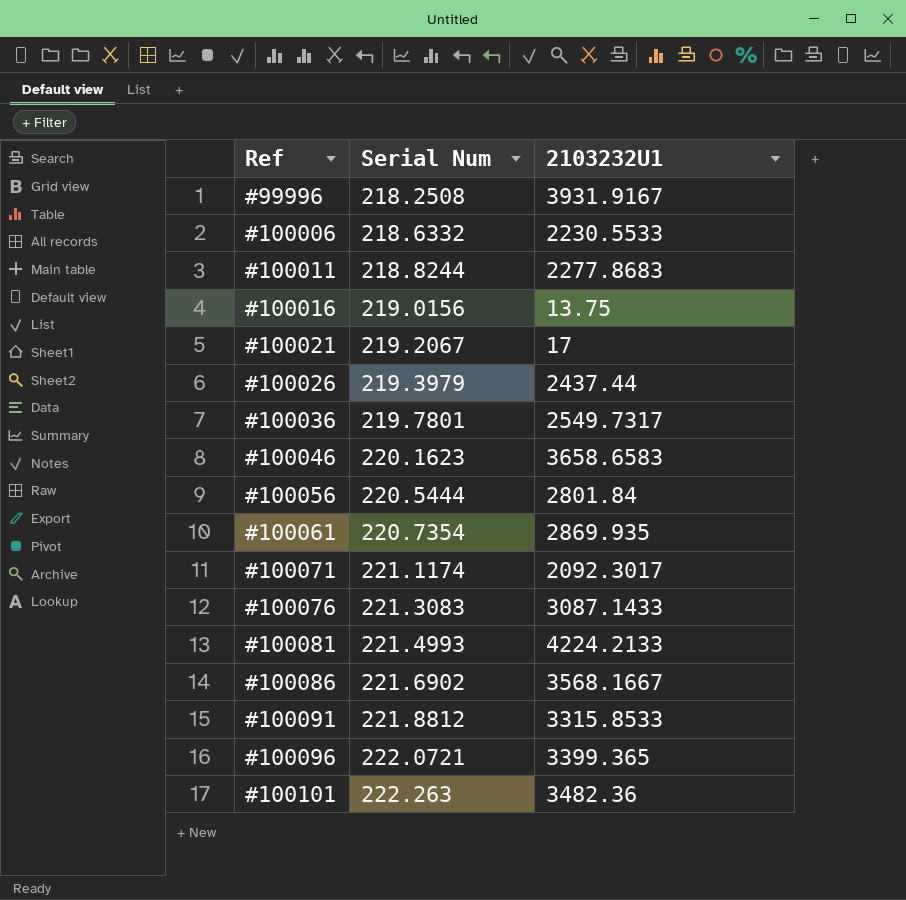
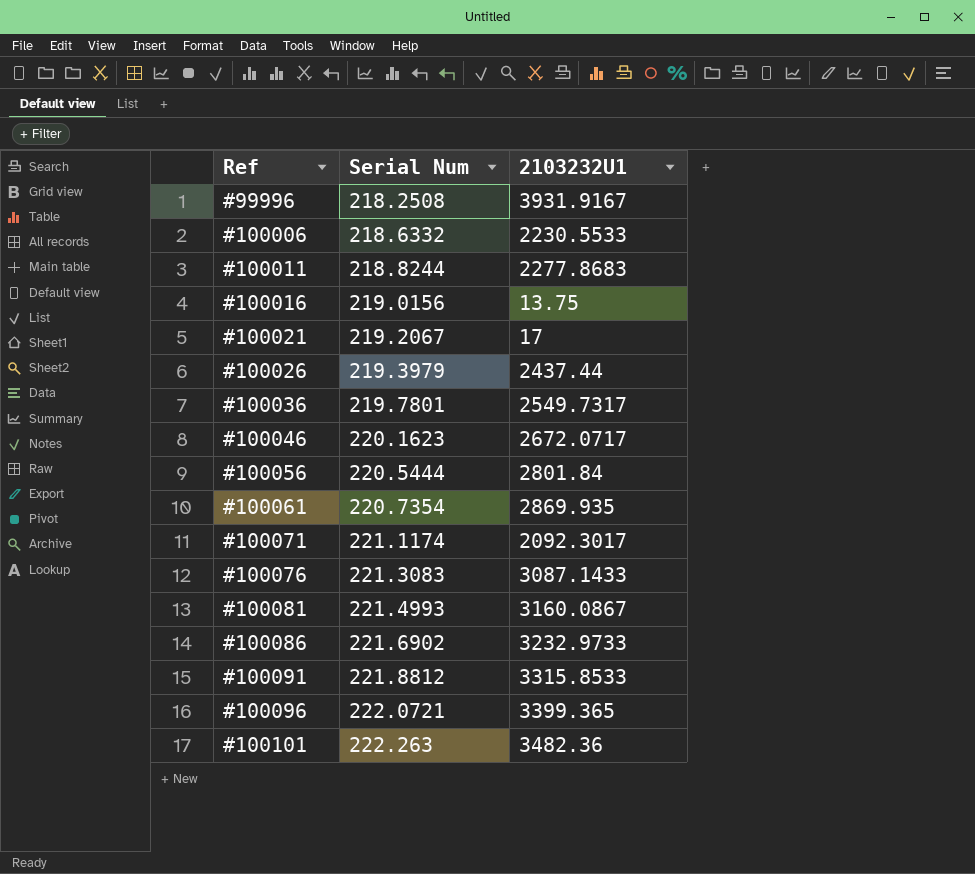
#100046 | 2103232U1: 3658.6583 -> 2672.0717
#100081 | 2103232U1: 4224.2133 -> 3160.0867
#100086 | 2103232U1: 3568.1667 -> 3232.9733

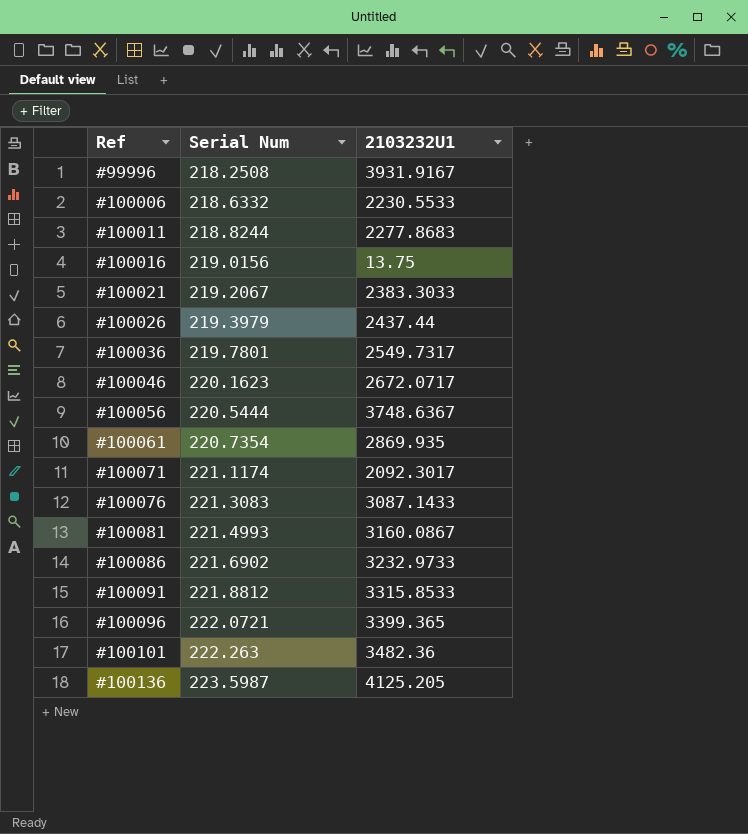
#100021 | 2103232U1: 17 -> 2383.3033
#100056 | 2103232U1: 2801.84 -> 3748.6367
row #100136: none -> 223.5987 | 4125.205

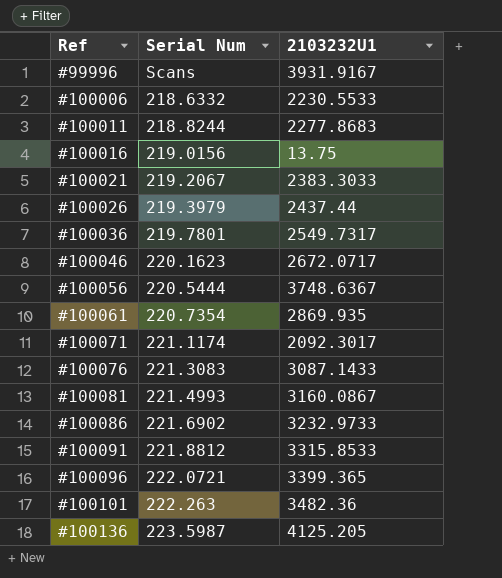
#99996 | Serial Num: 218.2508 -> Scans

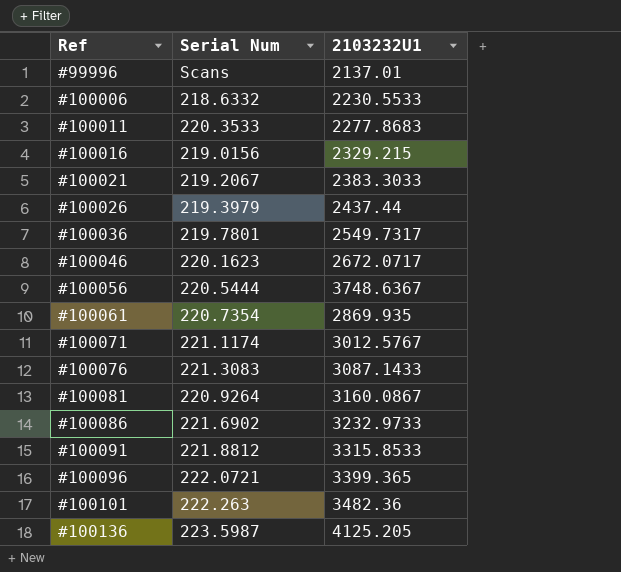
#99996 | 2103232U1: 3931.9167 -> 2137.01
#100011 | Serial Num: 218.8244 -> 220.3533
#100016 | 2103232U1: 13.75 -> 2329.215
#100071 | 2103232U1: 2092.3017 -> 3012.5767
#100081 | Serial Num: 221.4993 -> 220.9264

